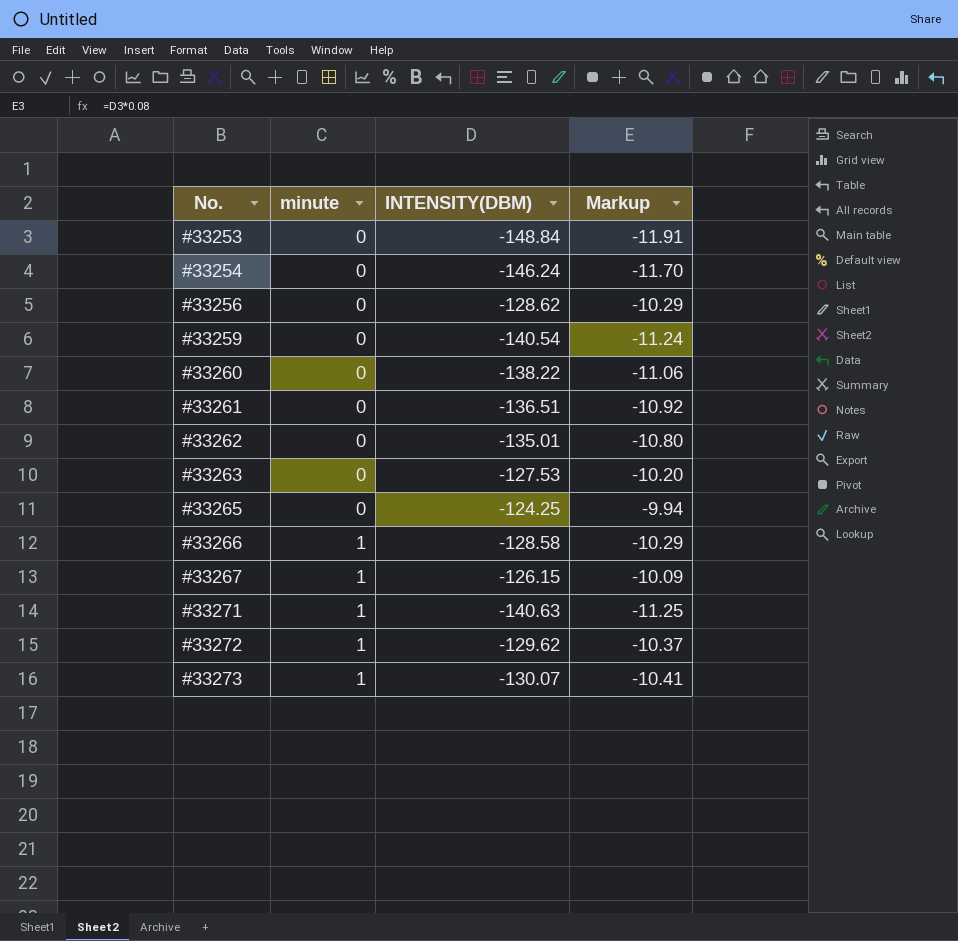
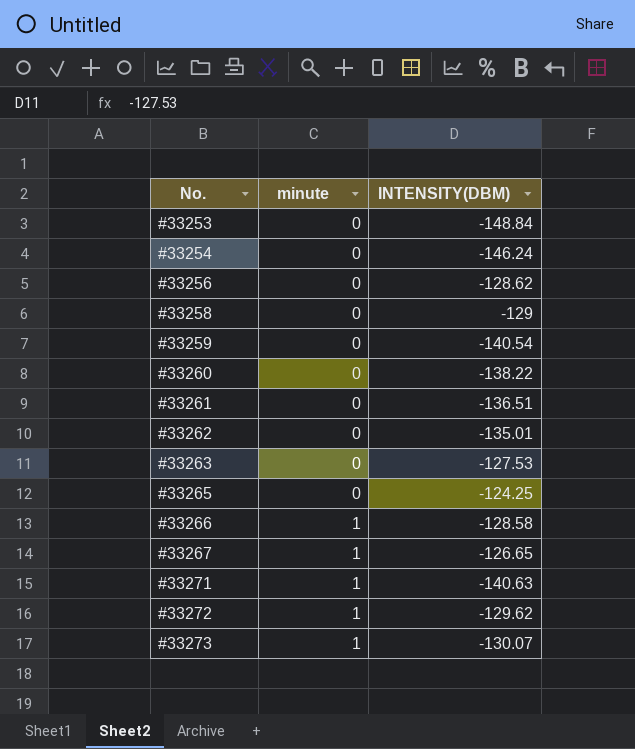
column Markup | formula: [INTENSITY(DBM)] * 0.08 -> none
row #33258: none -> 0 | -129
#33267 | INTENSITY(DBM): -126.15 -> -126.65

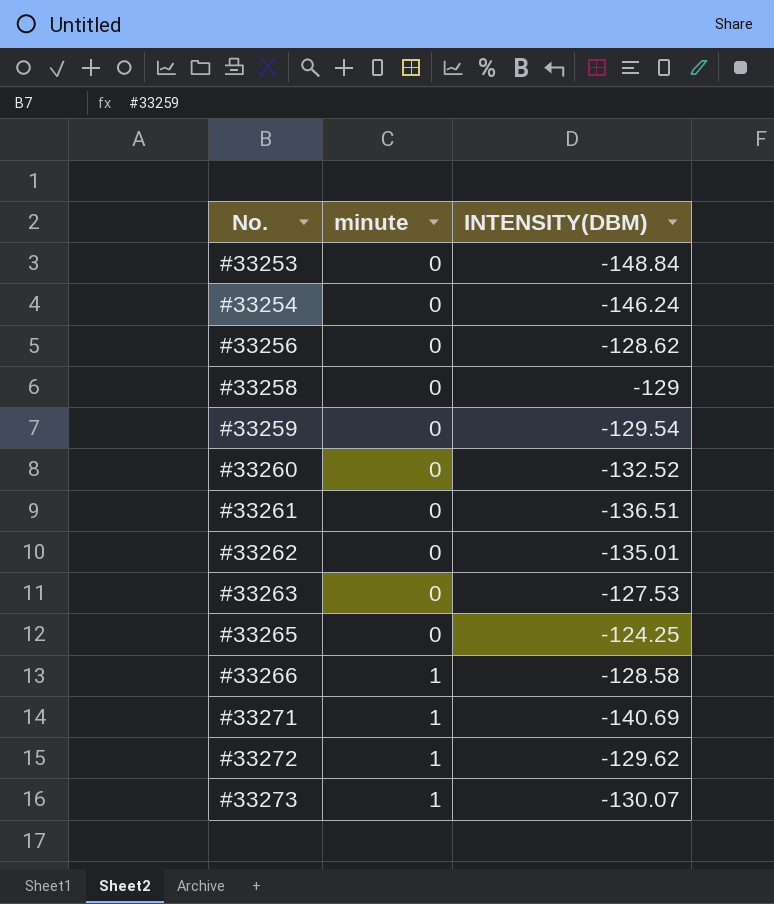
row #33267: 1 | -126.65 -> none
#33259 | INTENSITY(DBM): -140.54 -> -129.54
#33260 | INTENSITY(DBM): -138.22 -> -132.52
#33271 | INTENSITY(DBM): -140.63 -> -140.69

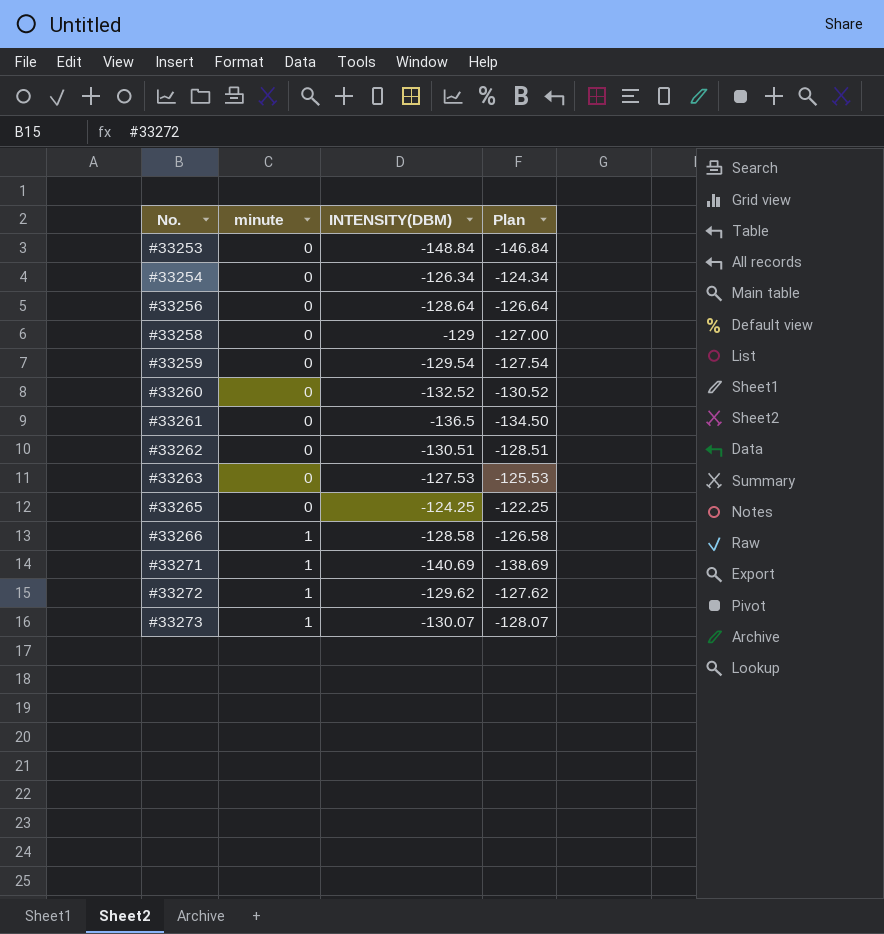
column Plan | formula: none -> [INTENSITY(DBM)] + 2
#33254 | INTENSITY(DBM): -146.24 -> -126.34
#33256 | INTENSITY(DBM): -128.62 -> -128.64
#33261 | INTENSITY(DBM): -136.51 -> -136.5
#33262 | INTENSITY(DBM): -135.01 -> -130.51

